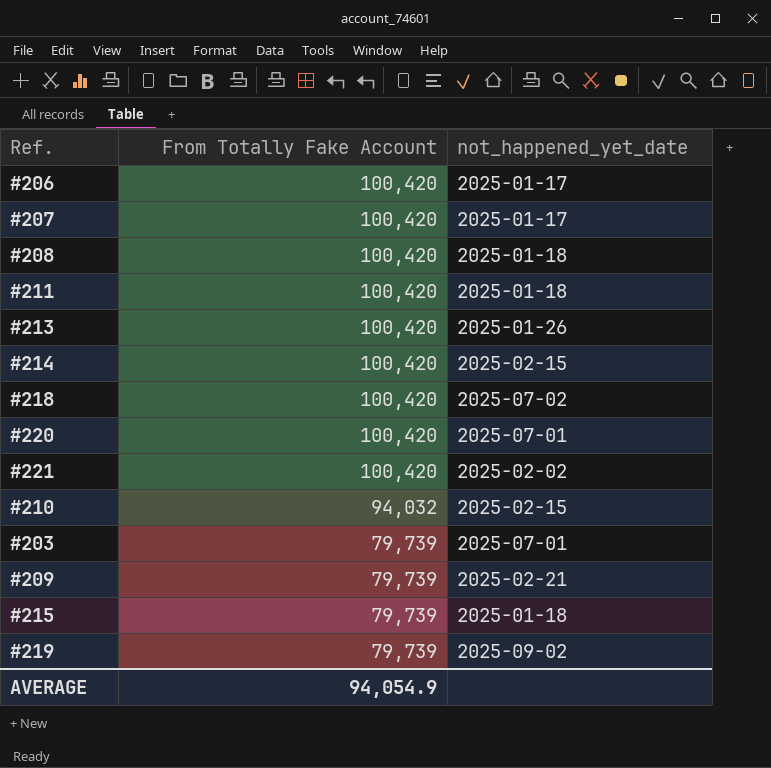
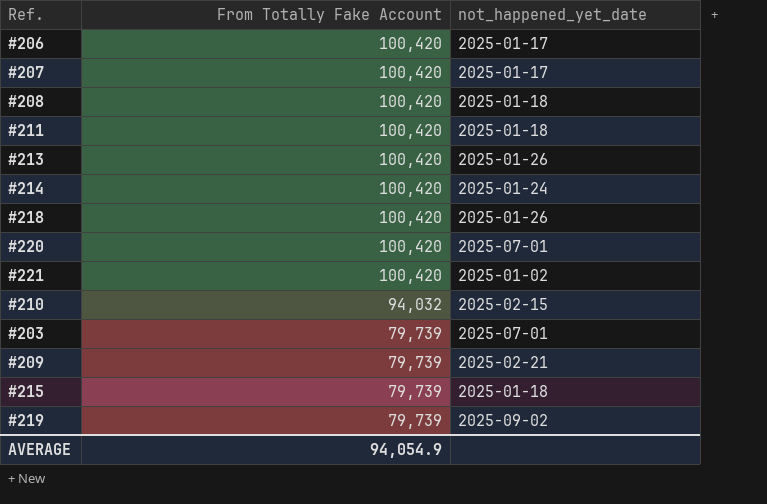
#214 | not_happened_yet_date: 2025-02-15 -> 2025-01-24
#218 | not_happened_yet_date: 2025-07-02 -> 2025-01-26
#221 | not_happened_yet_date: 2025-02-02 -> 2025-01-02

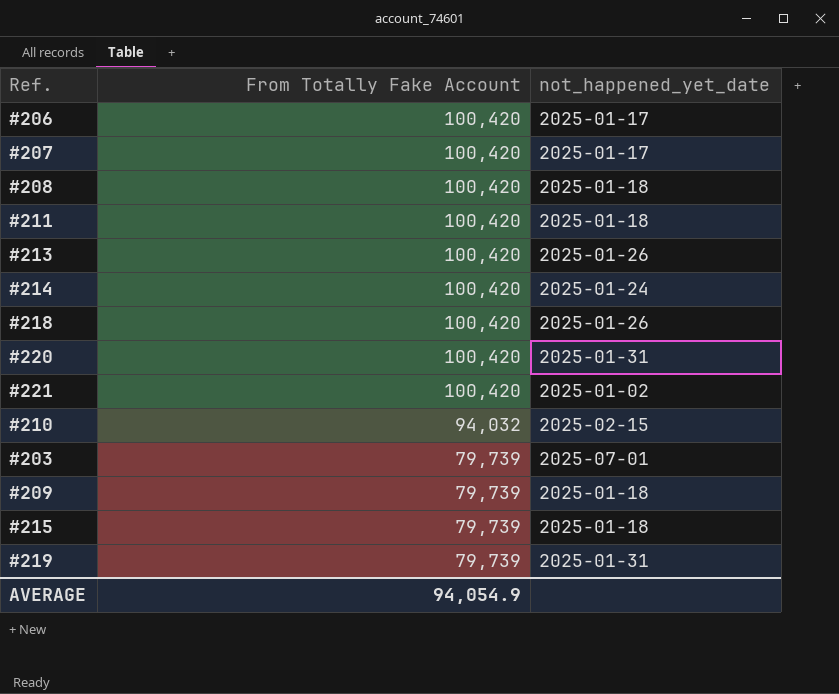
#220 | not_happened_yet_date: 2025-07-01 -> 2025-01-31
#209 | not_happened_yet_date: 2025-02-21 -> 2025-01-18
#219 | not_happened_yet_date: 2025-09-02 -> 2025-01-31

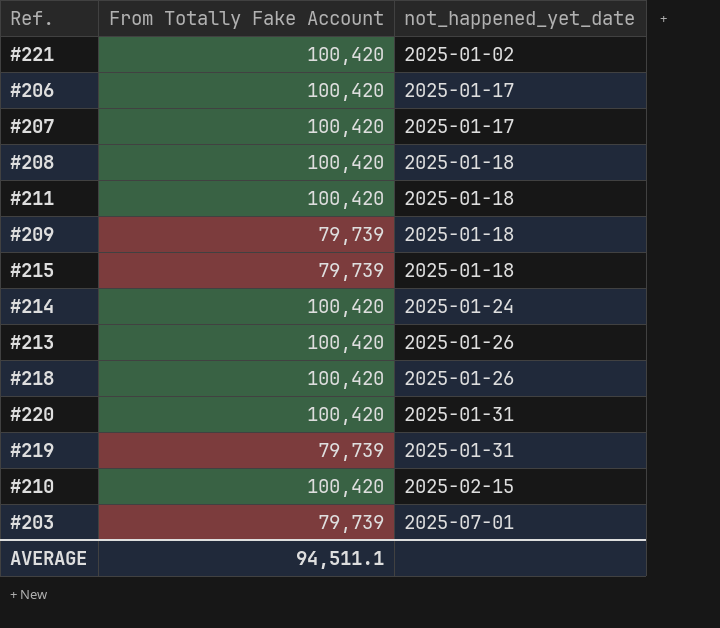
row order: From Totally Fake Account descending -> not_happened_yet_date ascending
#210 | From Totally Fake Account: 94,032 -> 100,420
AVERAGE | From Totally Fake Account: 94,054.9 -> 94,511.1

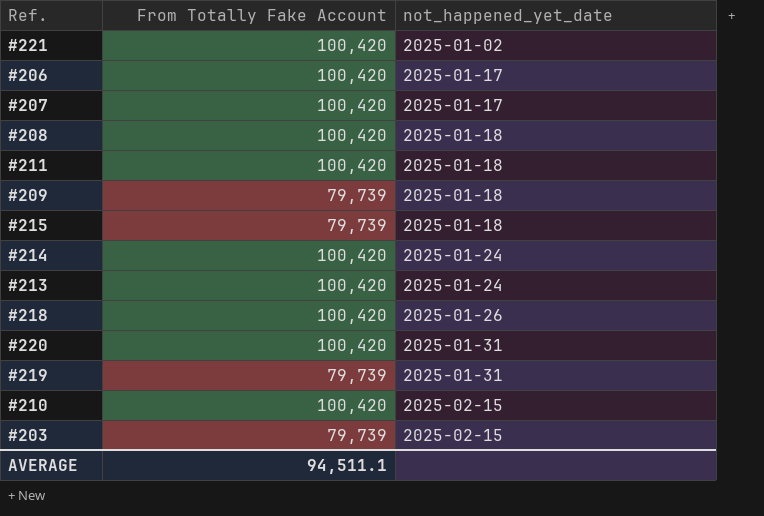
#213 | not_happened_yet_date: 2025-01-26 -> 2025-01-24
#203 | not_happened_yet_date: 2025-07-01 -> 2025-02-15

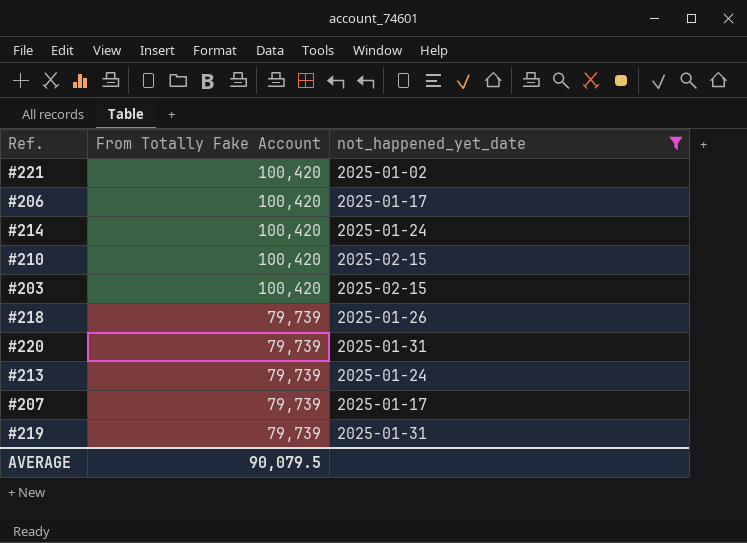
filter: none -> not_happened_yet_date != 2025-01-18
row order: not_happened_yet_date ascending -> From Totally Fake Account descending
#203 | From Totally Fake Account: 79,739 -> 100,420
#218 | From Totally Fake Account: 100,420 -> 79,739
#220 | From Totally Fake Account: 100,420 -> 79,739
#213 | From Totally Fake Account: 100,420 -> 79,739
#207 | From Totally Fake Account: 100,420 -> 79,739
AVERAGE | From Totally Fake Account: 94,511.1 -> 90,079.5

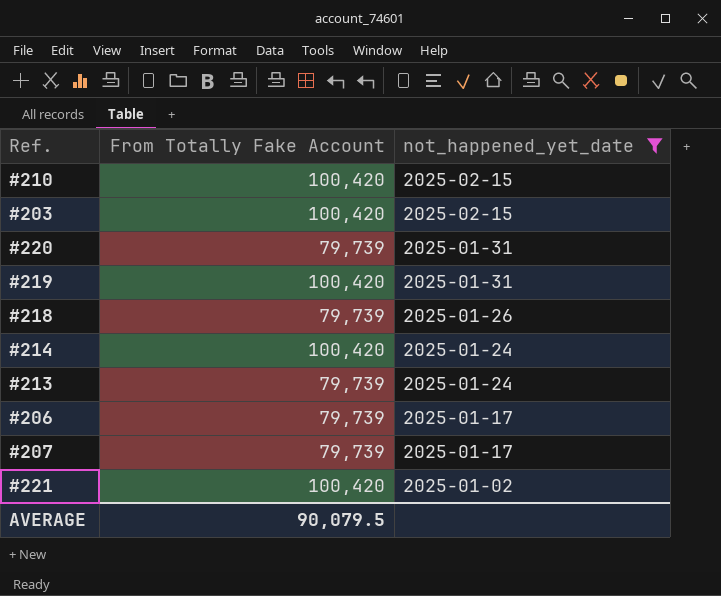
row order: From Totally Fake Account descending -> not_happened_yet_date descending
#219 | From Totally Fake Account: 79,739 -> 100,420
#206 | From Totally Fake Account: 100,420 -> 79,739

